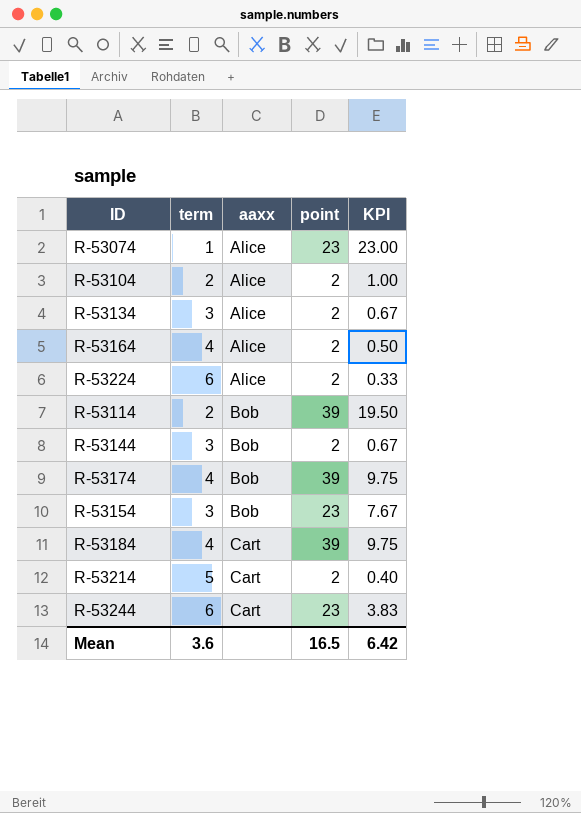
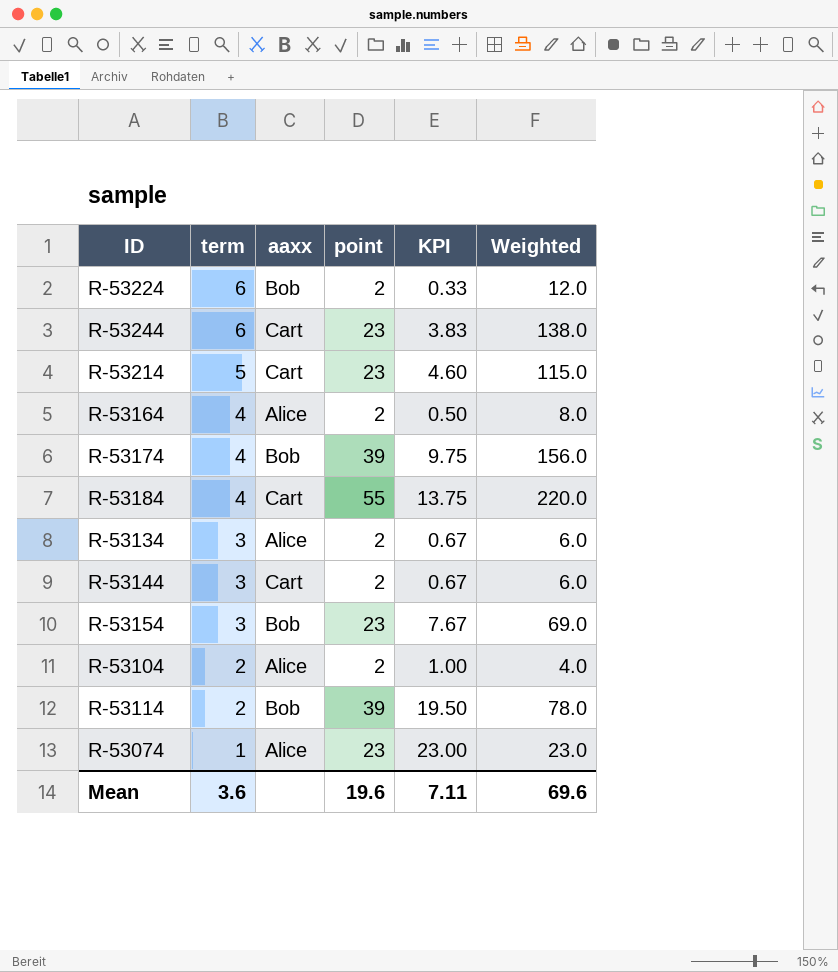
row order: aaxx ascending -> term descending
column Weighted | formula: none -> [term] * [point]
R-53224 | aaxx: Alice -> Bob
R-53214 | point: 2 -> 23
R-53214 | KPI: 0.40 -> 4.60
R-53184 | point: 39 -> 55
R-53184 | KPI: 9.75 -> 13.75
R-53144 | aaxx: Bob -> Cart
Mean | point: 16.5 -> 19.6
Mean | KPI: 6.42 -> 7.11

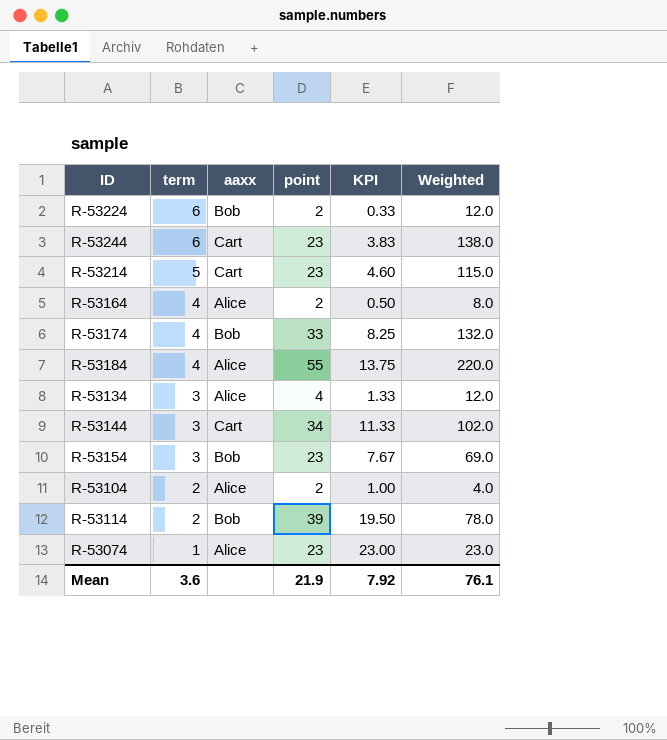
R-53174 | point: 39 -> 33
R-53174 | KPI: 9.75 -> 8.25
R-53174 | Weighted: 156.0 -> 132.0
R-53184 | aaxx: Cart -> Alice
R-53134 | point: 2 -> 4
R-53134 | KPI: 0.67 -> 1.33
R-53134 | Weighted: 6.0 -> 12.0
R-53144 | point: 2 -> 34
R-53144 | KPI: 0.67 -> 11.33
R-53144 | Weighted: 6.0 -> 102.0
Mean | point: 19.6 -> 21.9
Mean | KPI: 7.11 -> 7.92
Mean | Weighted: 69.6 -> 76.1

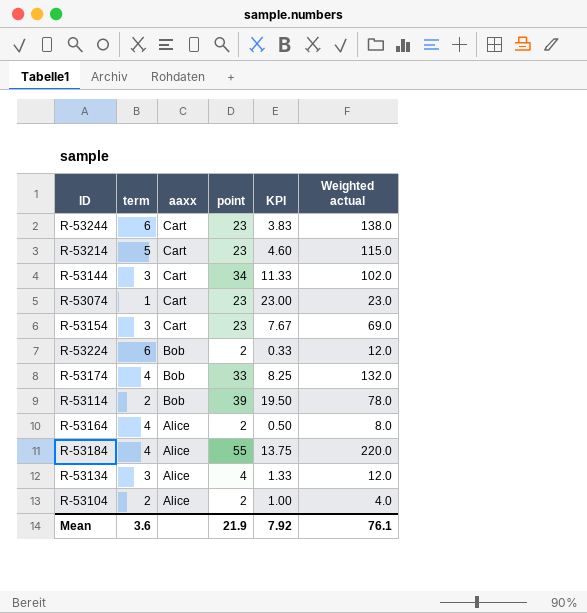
row order: term descending -> aaxx descending
column name: Weighted -> Weighted actual
R-53074 | aaxx: Alice -> Cart
R-53154 | aaxx: Bob -> Cart

